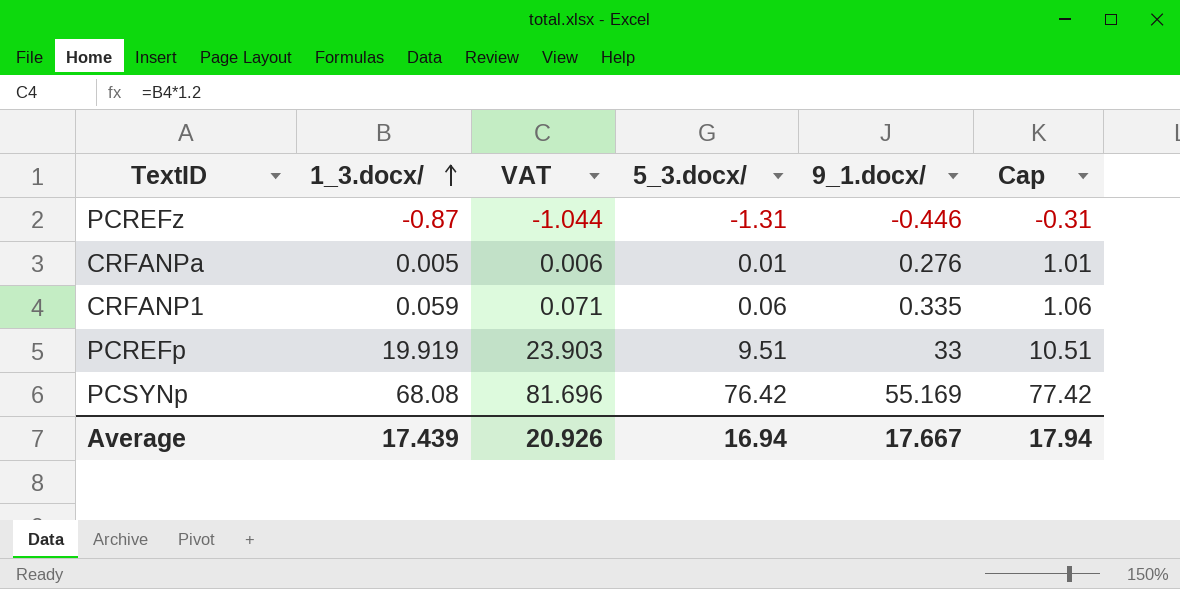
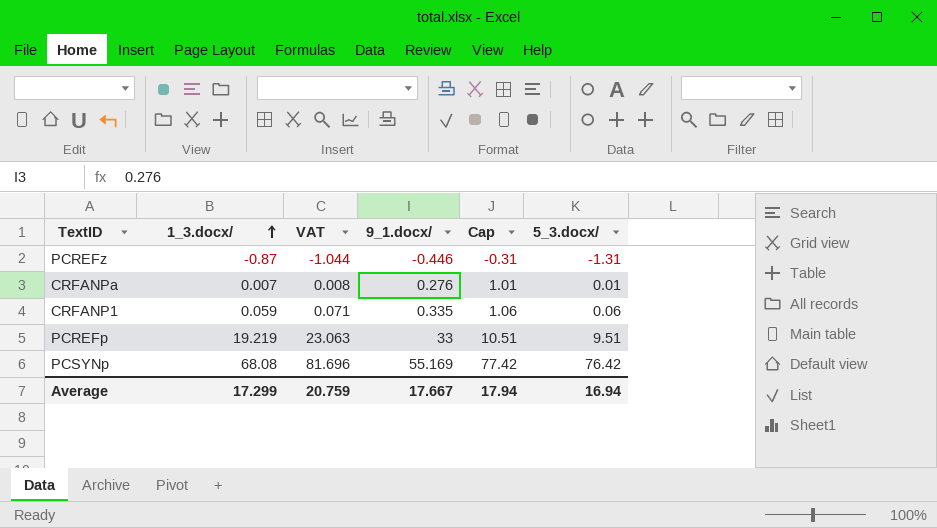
column 5_3.docx/ | position: 4 -> 6
CRFANPa | 1_3.docx/: 0.005 -> 0.007
CRFANPa | VAT: 0.006 -> 0.008
PCREFp | 1_3.docx/: 19.919 -> 19.219
PCREFp | VAT: 23.903 -> 23.063
Average | 1_3.docx/: 17.439 -> 17.299
Average | VAT: 20.926 -> 20.759

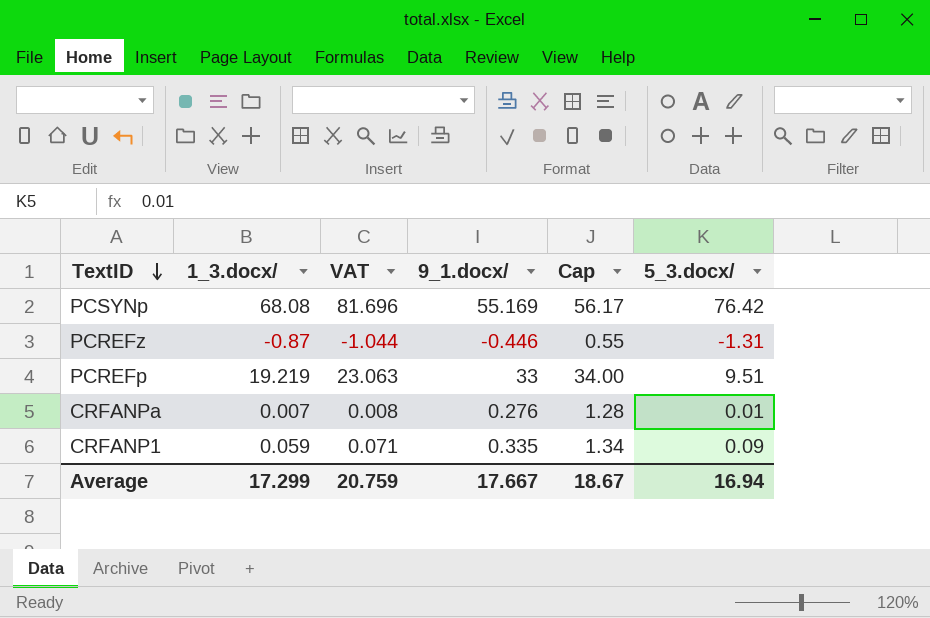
row order: 1_3.docx/ ascending -> TextID descending
column Cap | formula: [5_3.docx/] + 1 -> [9_1.docx/] + 1
CRFANP1 | 5_3.docx/: 0.06 -> 0.09
Average | Cap: 17.94 -> 18.67

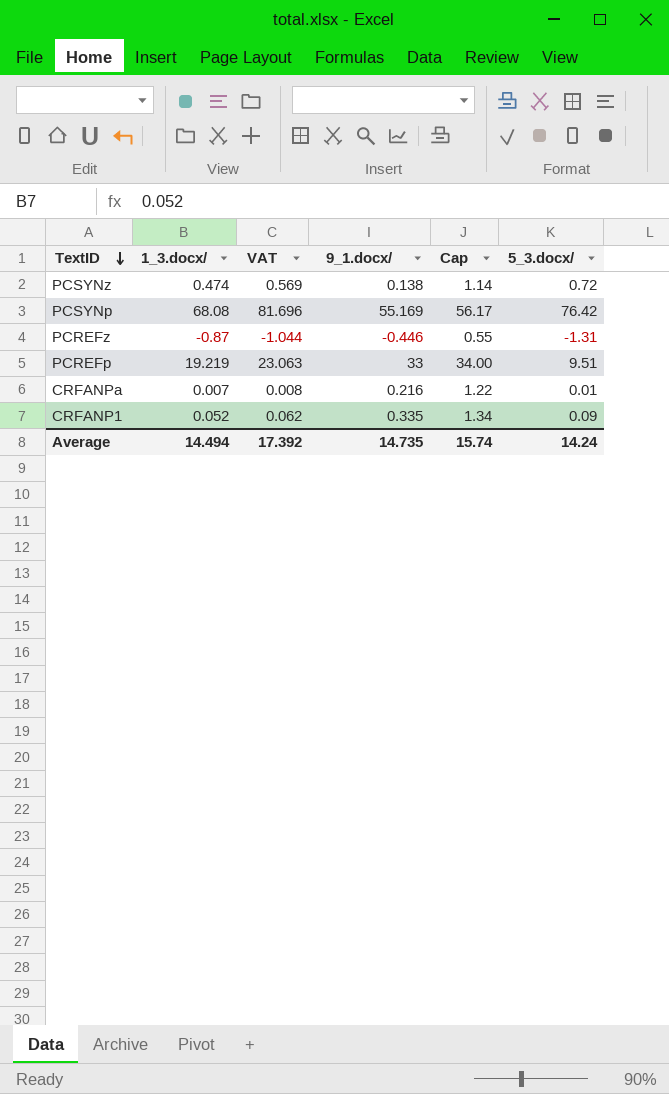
row PCSYNz: none -> 0.474 | 0.569 | 0.138 | 1.14 | 0.72
CRFANPa | 9_1.docx/: 0.276 -> 0.216
CRFANPa | Cap: 1.28 -> 1.22
CRFANP1 | 1_3.docx/: 0.059 -> 0.052
CRFANP1 | VAT: 0.071 -> 0.062
Average | 1_3.docx/: 17.299 -> 14.494
Average | VAT: 20.759 -> 17.392
Average | 9_1.docx/: 17.667 -> 14.735
Average | Cap: 18.67 -> 15.74
Average | 5_3.docx/: 16.94 -> 14.24

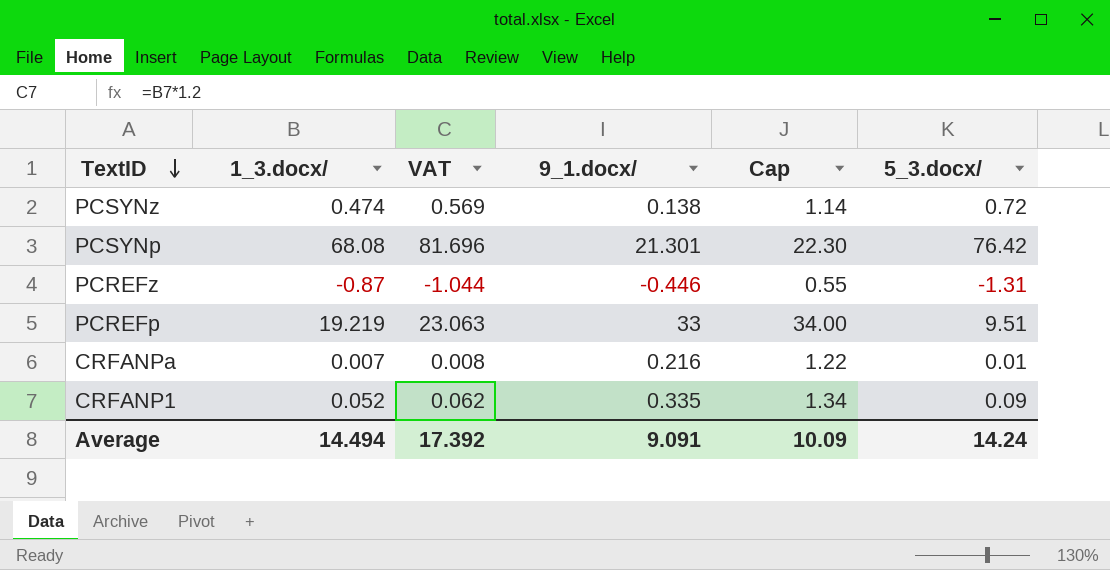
PCSYNp | 9_1.docx/: 55.169 -> 21.301
PCSYNp | Cap: 56.17 -> 22.30
Average | 9_1.docx/: 14.735 -> 9.091
Average | Cap: 15.74 -> 10.09

